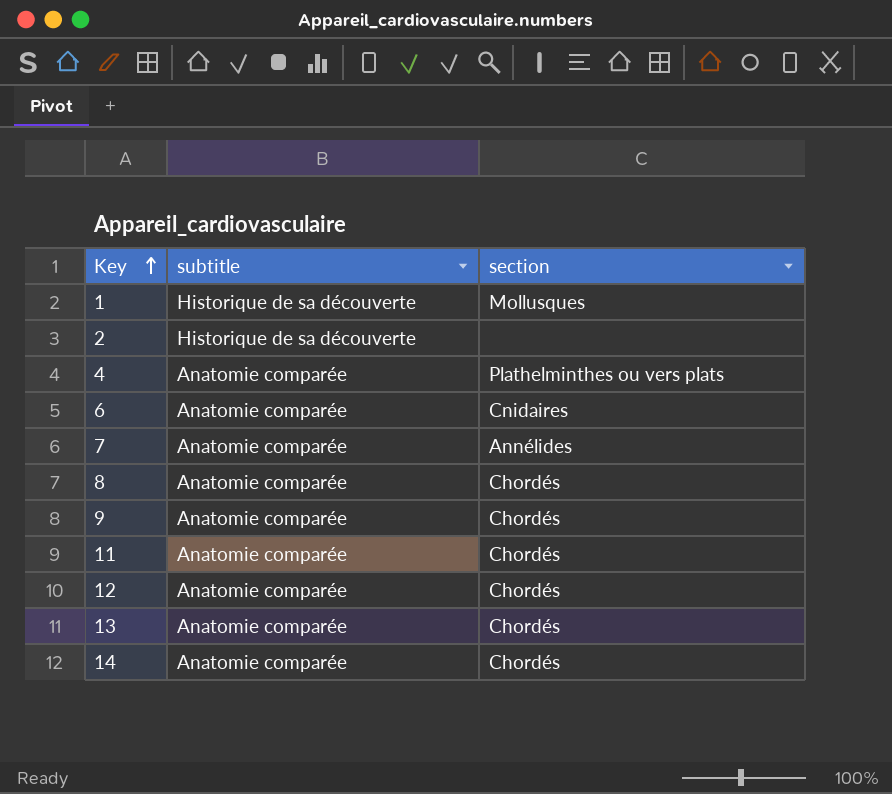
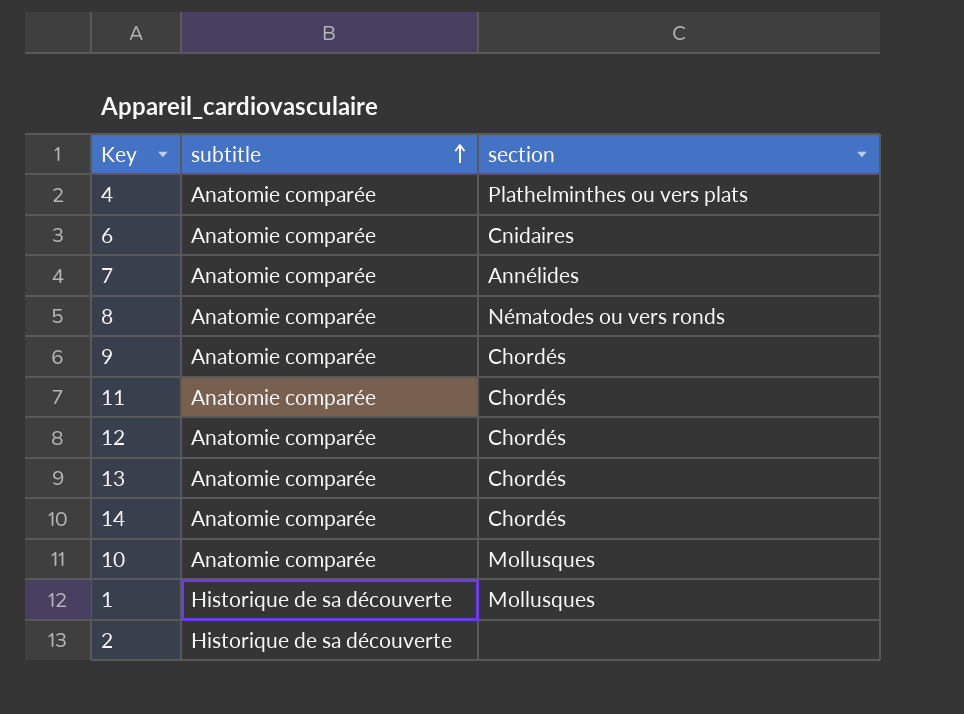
row order: Key ascending -> subtitle ascending
8 | section: Chordés -> Nématodes ou vers ronds
row 10: none -> Anatomie comparée | Mollusques

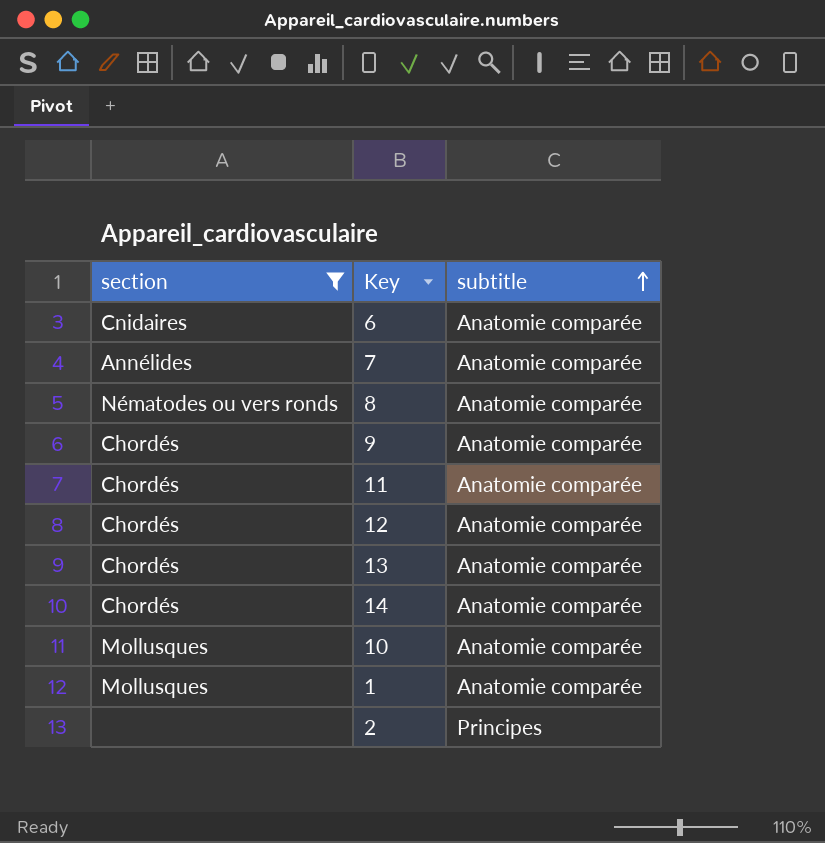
filter: none -> section != Plathelminthes ou vers plats
column section | position: 3 -> 1
1 | subtitle: Historique de sa découverte -> Anatomie comparée
2 | subtitle: Historique de sa découverte -> Principes

